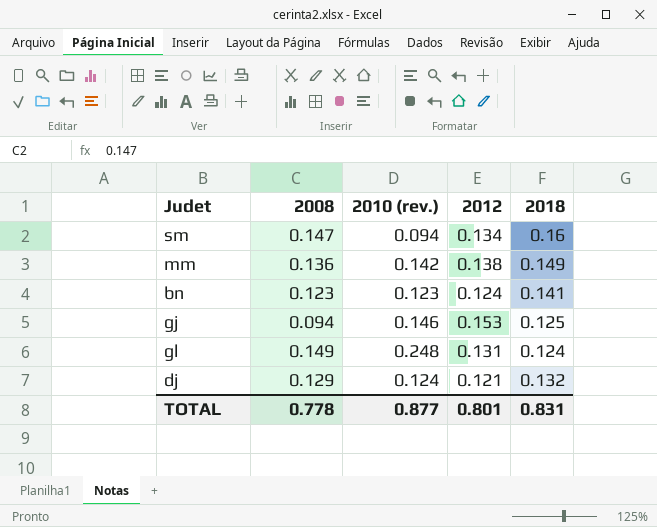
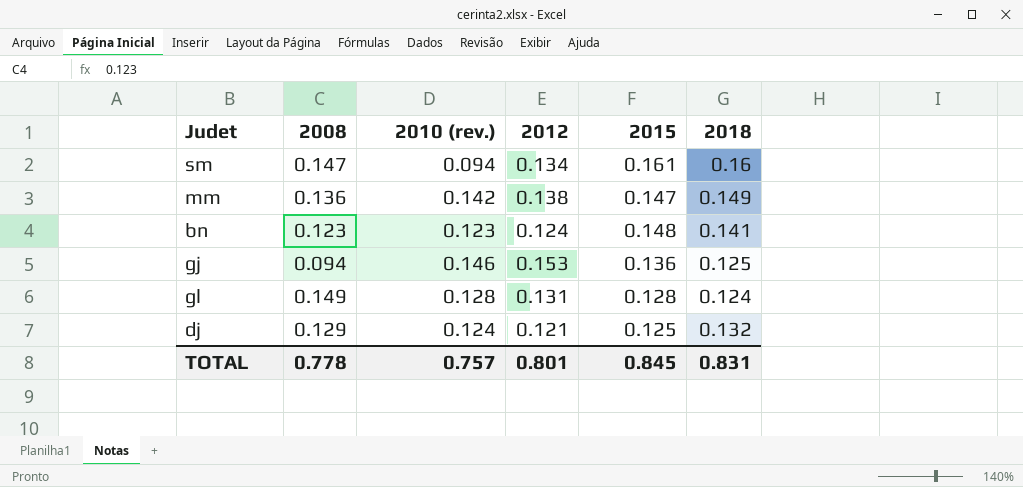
column 2015 | position: none -> 5
gl | 2010 (rev.): 0.248 -> 0.128
TOTAL | 2010 (rev.): 0.877 -> 0.757

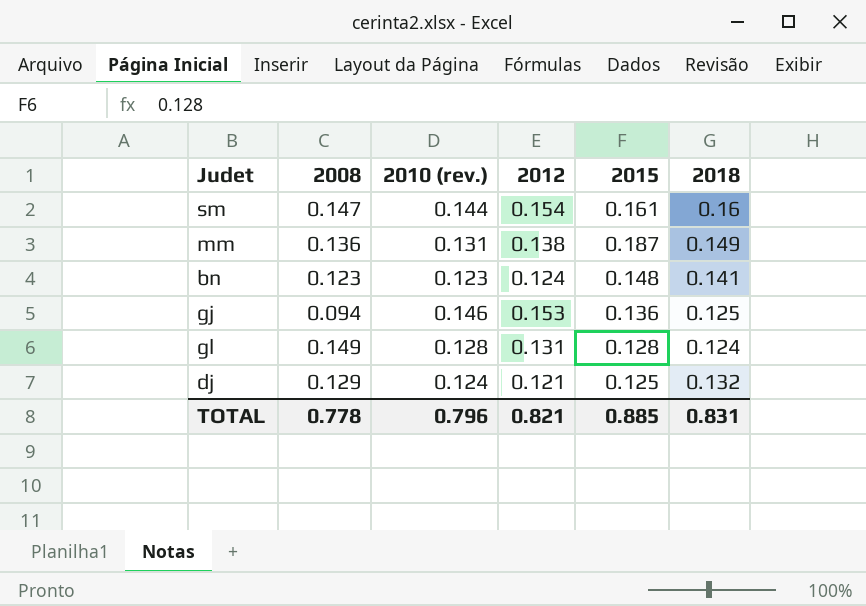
sm | 2010 (rev.): 0.094 -> 0.144
sm | 2012: 0.134 -> 0.154
mm | 2010 (rev.): 0.142 -> 0.131
mm | 2015: 0.147 -> 0.187
TOTAL | 2010 (rev.): 0.757 -> 0.796
TOTAL | 2012: 0.801 -> 0.821
TOTAL | 2015: 0.845 -> 0.885

